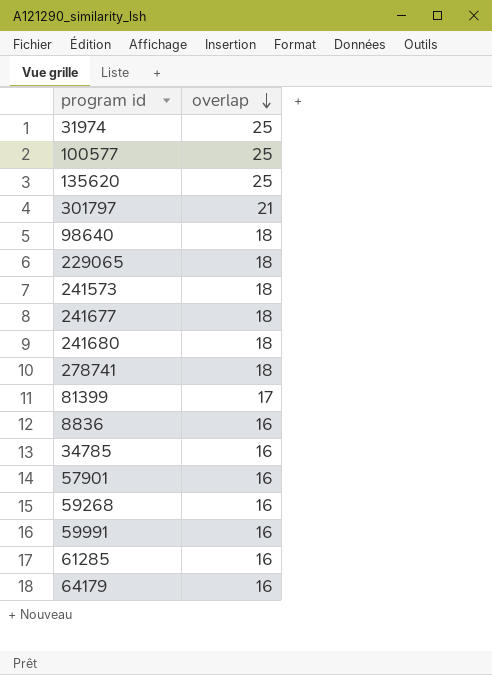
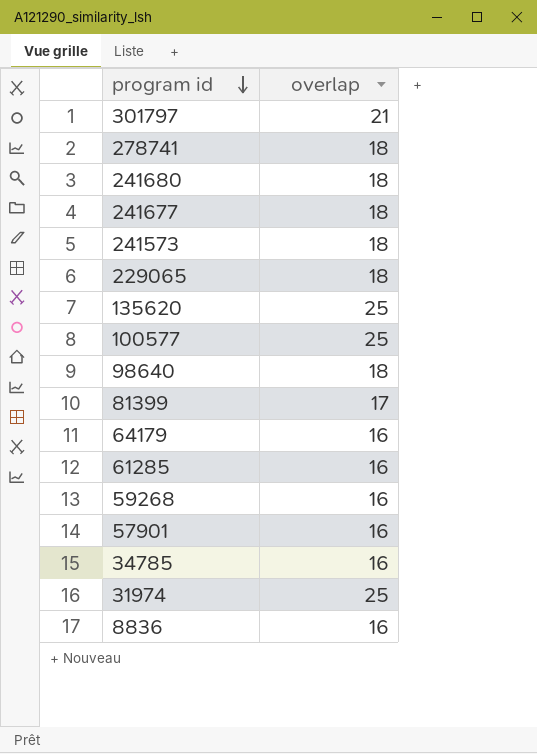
row order: overlap descending -> program id descending
row 59991: 16 -> none

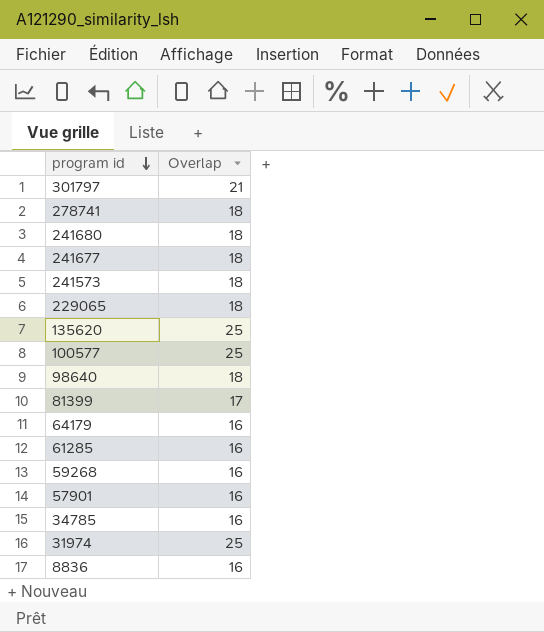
column name: overlap -> Overlap

